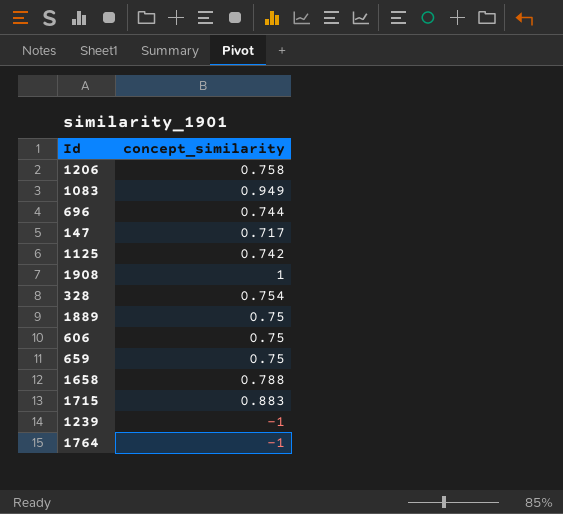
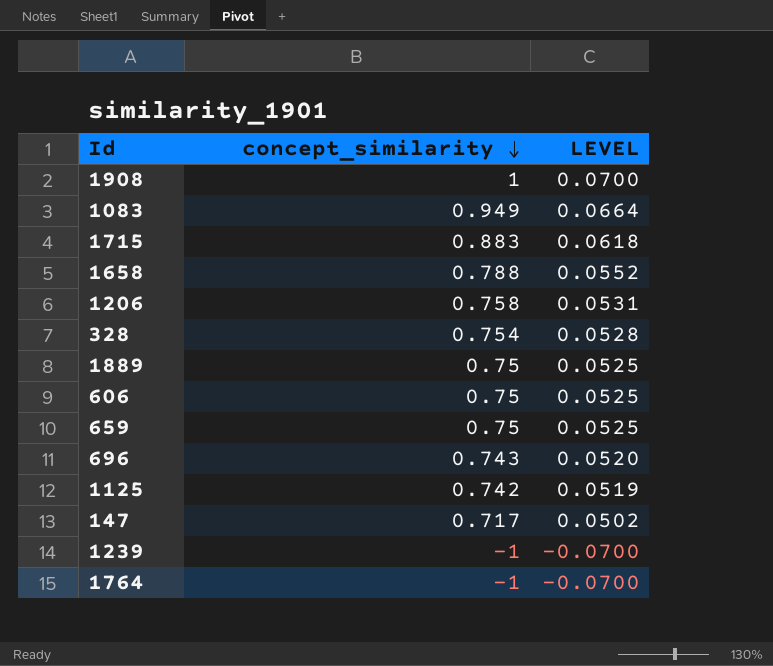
row order: none -> concept_similarity descending
column LEVEL | formula: none -> [concept_similarity] * 0.07
696 | concept_similarity: 0.744 -> 0.743

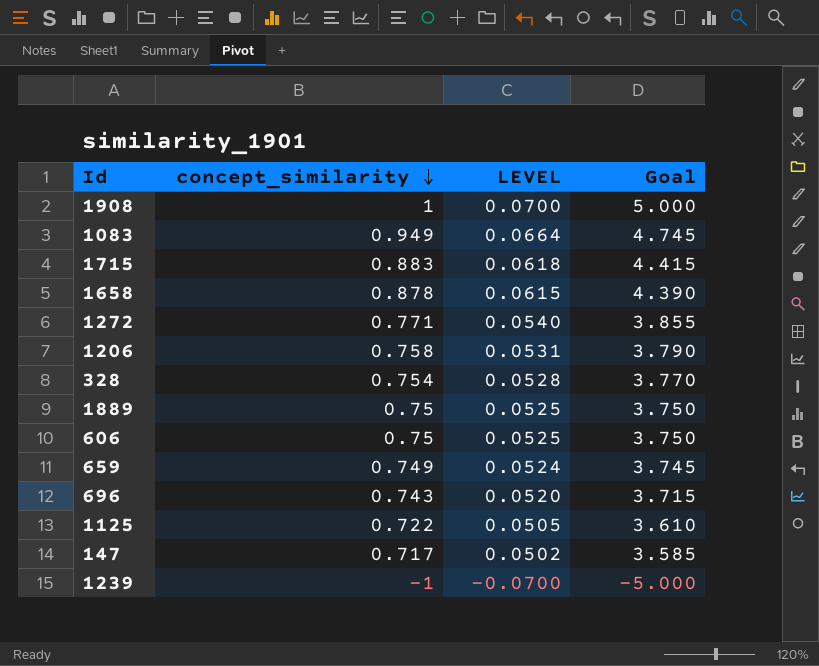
column Goal | formula: none -> [concept_similarity] * 5
row 1764: -1 | -0.0700 -> none
1658 | concept_similarity: 0.788 -> 0.878
1658 | LEVEL: 0.0552 -> 0.0615
row 1272: none -> 0.771 | 0.0540 | 3.855
659 | concept_similarity: 0.75 -> 0.749
659 | LEVEL: 0.0525 -> 0.0524
1125 | concept_similarity: 0.742 -> 0.722
1125 | LEVEL: 0.0519 -> 0.0505

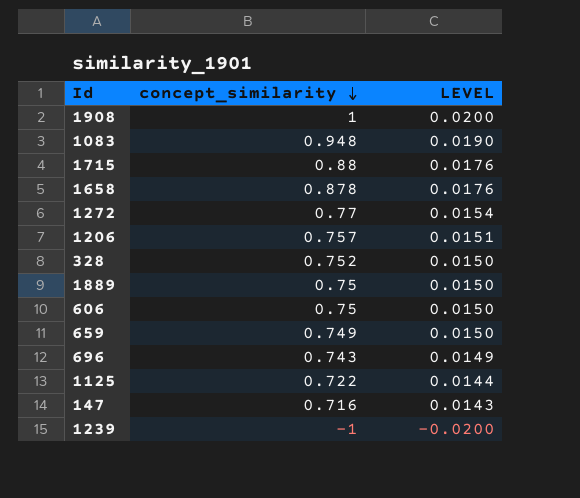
column Goal | formula: [concept_similarity] * 5 -> none
column LEVEL | formula: [concept_similarity] * 0.07 -> [concept_similarity] * 0.02
1083 | concept_similarity: 0.949 -> 0.948
1715 | concept_similarity: 0.883 -> 0.88
1272 | concept_similarity: 0.771 -> 0.77
1206 | concept_similarity: 0.758 -> 0.757
328 | concept_similarity: 0.754 -> 0.752
147 | concept_similarity: 0.717 -> 0.716

